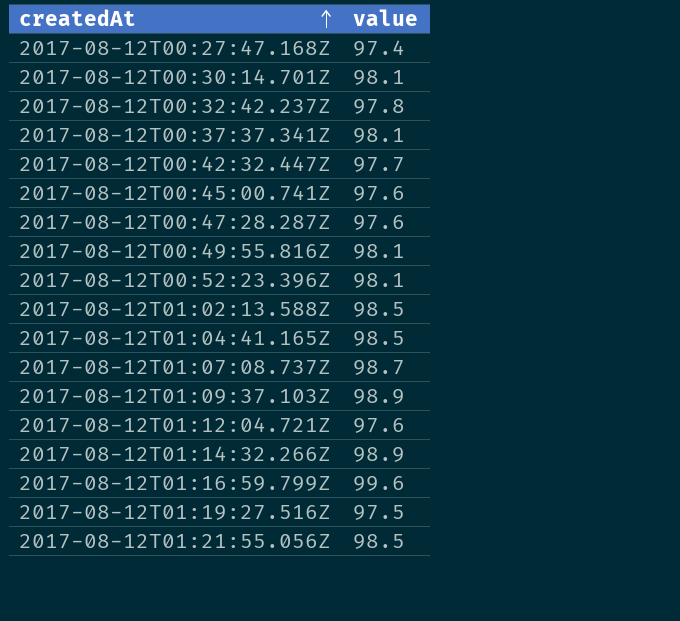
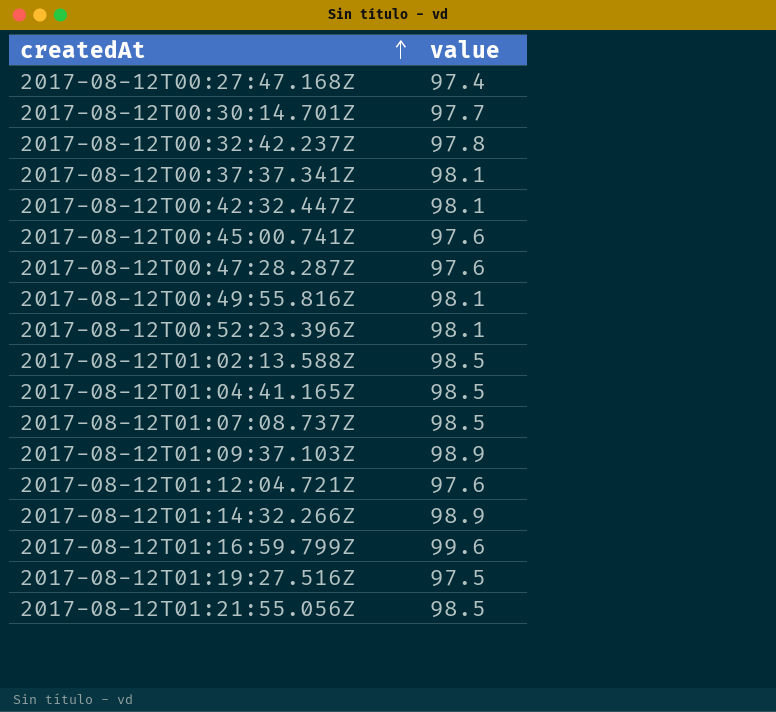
2017-08-12T00:30:14.701Z | value: 98.1 -> 97.7
2017-08-12T00:42:32.447Z | value: 97.7 -> 98.1
2017-08-12T01:07:08.737Z | value: 98.7 -> 98.5

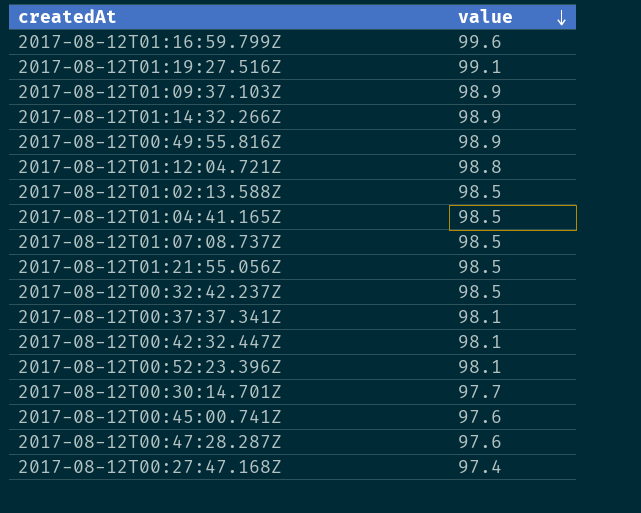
row order: createdAt ascending -> value descending
2017-08-12T01:19:27.516Z | value: 97.5 -> 99.1
2017-08-12T00:49:55.816Z | value: 98.1 -> 98.9
2017-08-12T01:12:04.721Z | value: 97.6 -> 98.8
2017-08-12T00:32:42.237Z | value: 97.8 -> 98.5

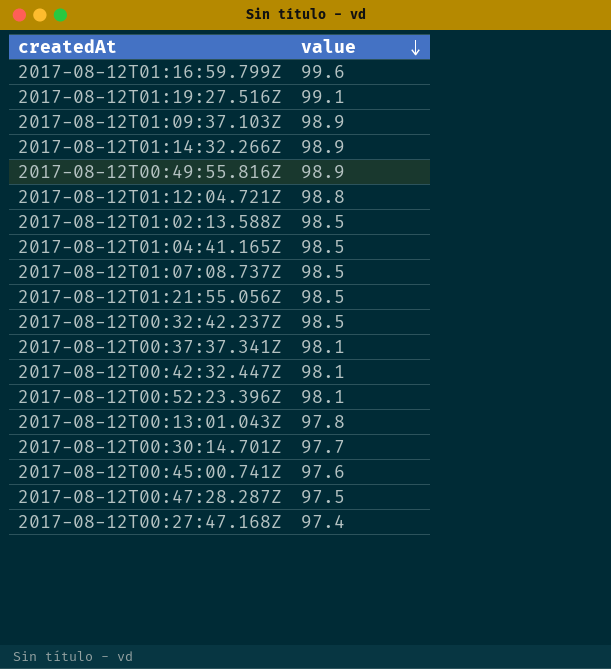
row 2017-08-12T00:13:01.043Z: none -> 97.8
2017-08-12T00:47:28.287Z | value: 97.6 -> 97.5

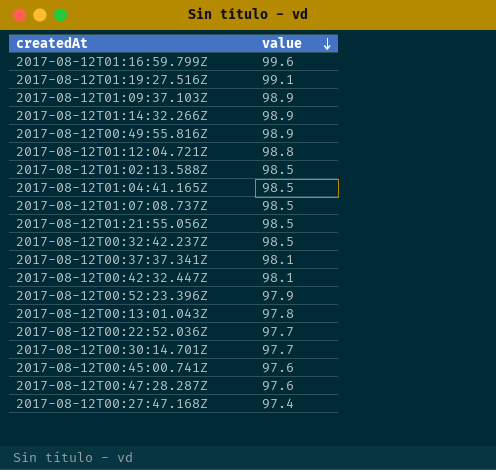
2017-08-12T00:52:23.396Z | value: 98.1 -> 97.9
row 2017-08-12T00:22:52.036Z: none -> 97.7
2017-08-12T00:47:28.287Z | value: 97.5 -> 97.6

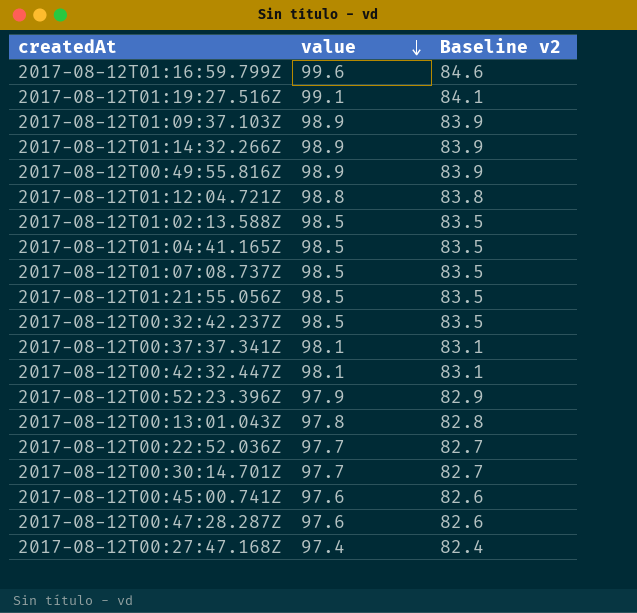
column Baseline v2 | formula: none -> [value] - 15

